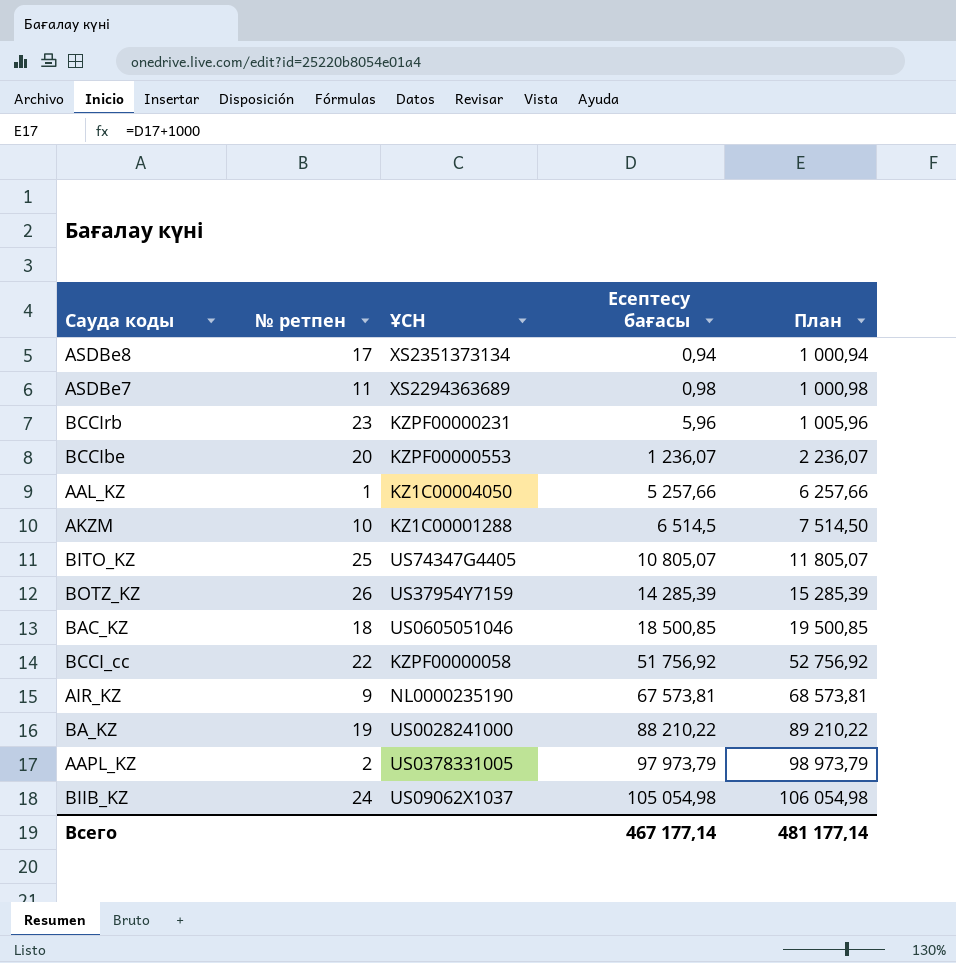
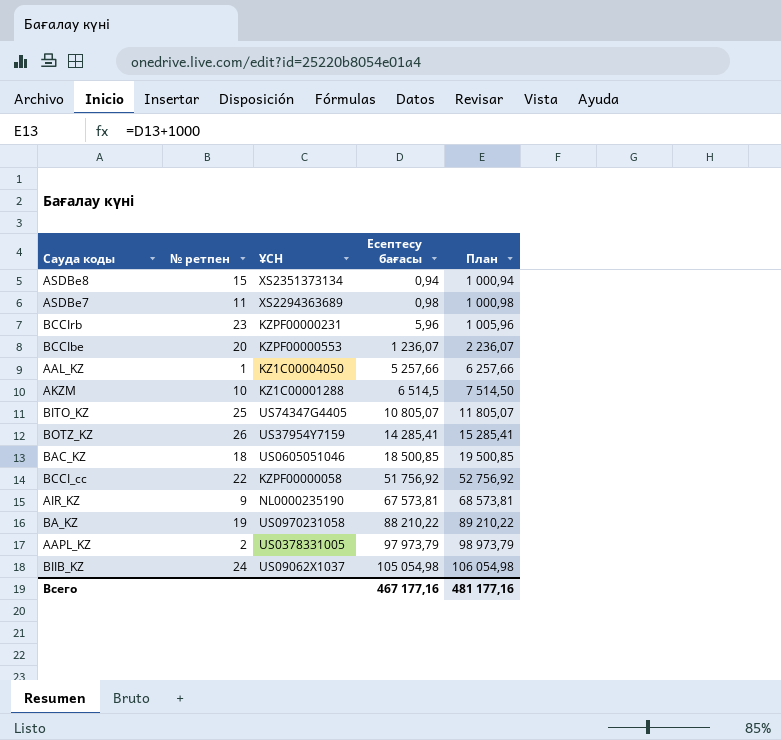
ASDBe8 | № ретпен: 17 -> 15
BOTZ_KZ | Есептесу бағасы: 14 285,39 -> 14 285,41
BOTZ_KZ | План: 15 285,39 -> 15 285,41
BA_KZ | ҰСН: US0028241000 -> US0970231058
Всего | Есептесу бағасы: 467 177,14 -> 467 177,16
Всего | План: 481 177,14 -> 481 177,16

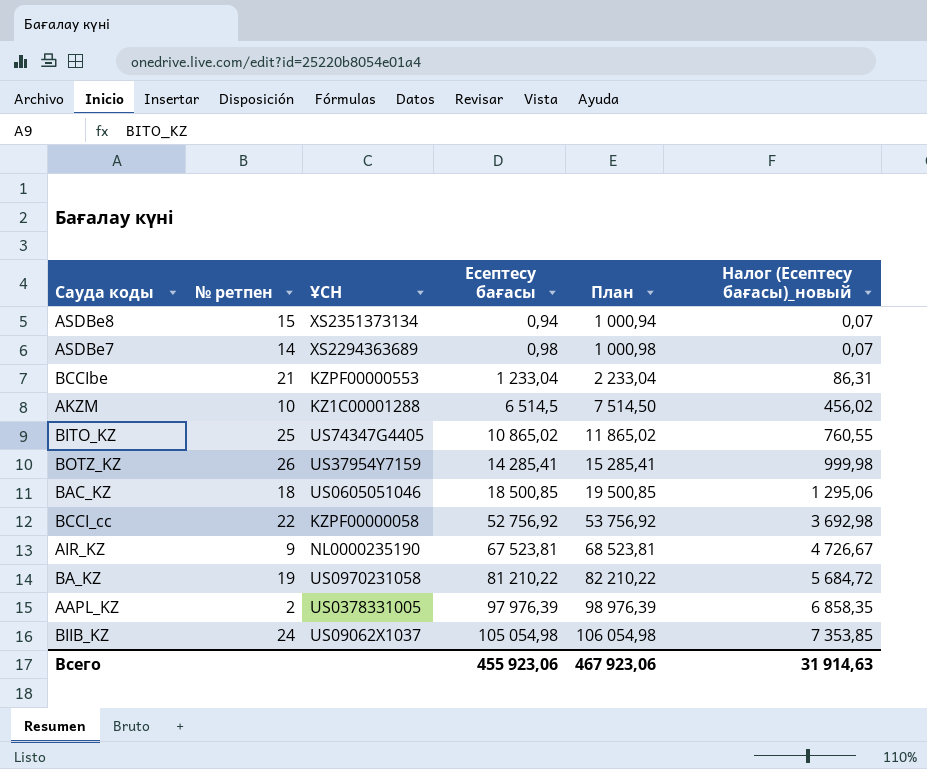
column Налог (Есептесу бағасы)_новый | formula: none -> [Есептесу бағасы] * 0,07
row BCCIrb: 23 | KZPF00000231 | 5,96 | 1 005,96 -> none
row AAL_KZ: 1 | KZ1C00004050 | 5 257,66 | 6 257,66 -> none
ASDBe7 | № ретпен: 11 -> 14
BCCIbe | № ретпен: 20 -> 21
BCCIbe | Есептесу бағасы: 1 236,07 -> 1 233,04
BCCIbe | План: 2 236,07 -> 2 233,04
BITO_KZ | Есептесу бағасы: 10 805,07 -> 10 865,02
BITO_KZ | План: 11 805,07 -> 11 865,02
BCCI_cc | Есептесу бағасы: 51 756,92 -> 52 756,92
BCCI_cc | План: 52 756,92 -> 53 756,92
AIR_KZ | Есептесу бағасы: 67 573,81 -> 67 523,81
AIR_KZ | План: 68 573,81 -> 68 523,81
BA_KZ | Есептесу бағасы: 88 210,22 -> 81 210,22
BA_KZ | План: 89 210,22 -> 82 210,22
AAPL_KZ | Есептесу бағасы: 97 973,79 -> 97 976,39
AAPL_KZ | План: 98 973,79 -> 98 976,39
Всего | Есептесу бағасы: 467 177,16 -> 455 923,06
Всего | План: 481 177,16 -> 467 923,06

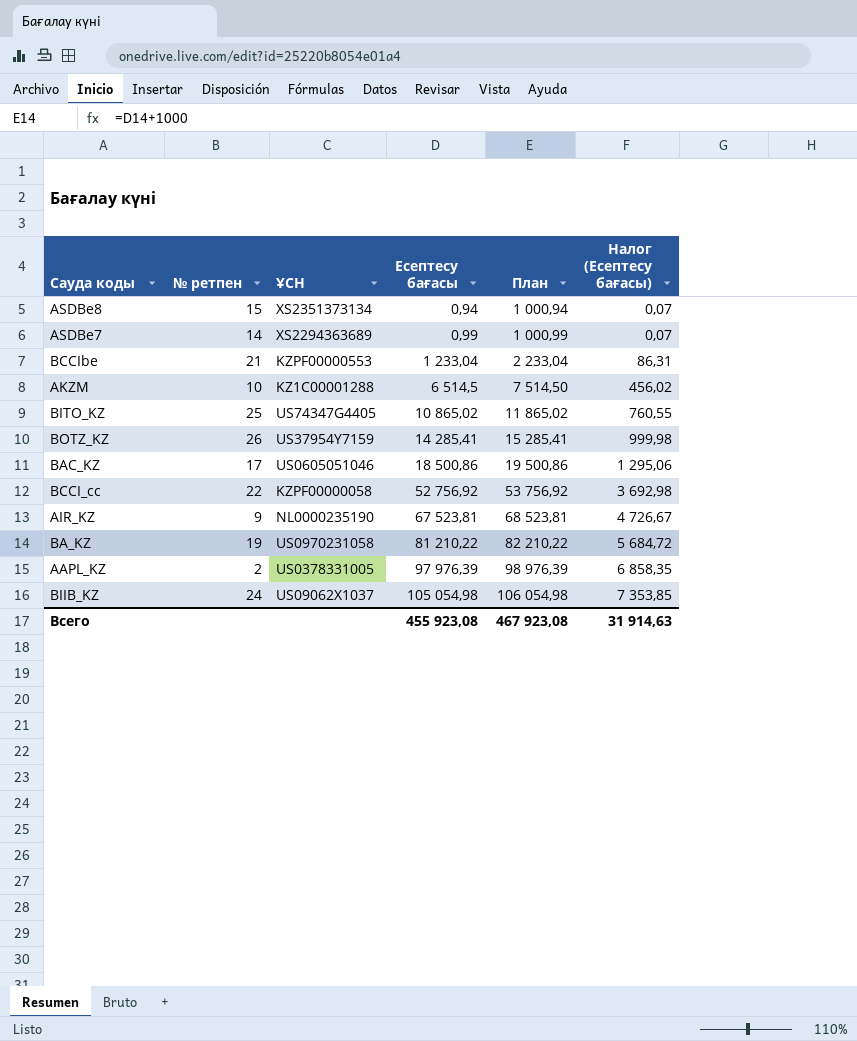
column name: Налог (Есептесу бағасы)_новый -> Налог (Есептесу бағасы)
ASDBe7 | Есептесу бағасы: 0,98 -> 0,99
ASDBe7 | План: 1 000,98 -> 1 000,99
BAC_KZ | № ретпен: 18 -> 17
BAC_KZ | Есептесу бағасы: 18 500,85 -> 18 500,86
BAC_KZ | План: 19 500,85 -> 19 500,86
Всего | Есептесу бағасы: 455 923,06 -> 455 923,08
Всего | План: 467 923,06 -> 467 923,08

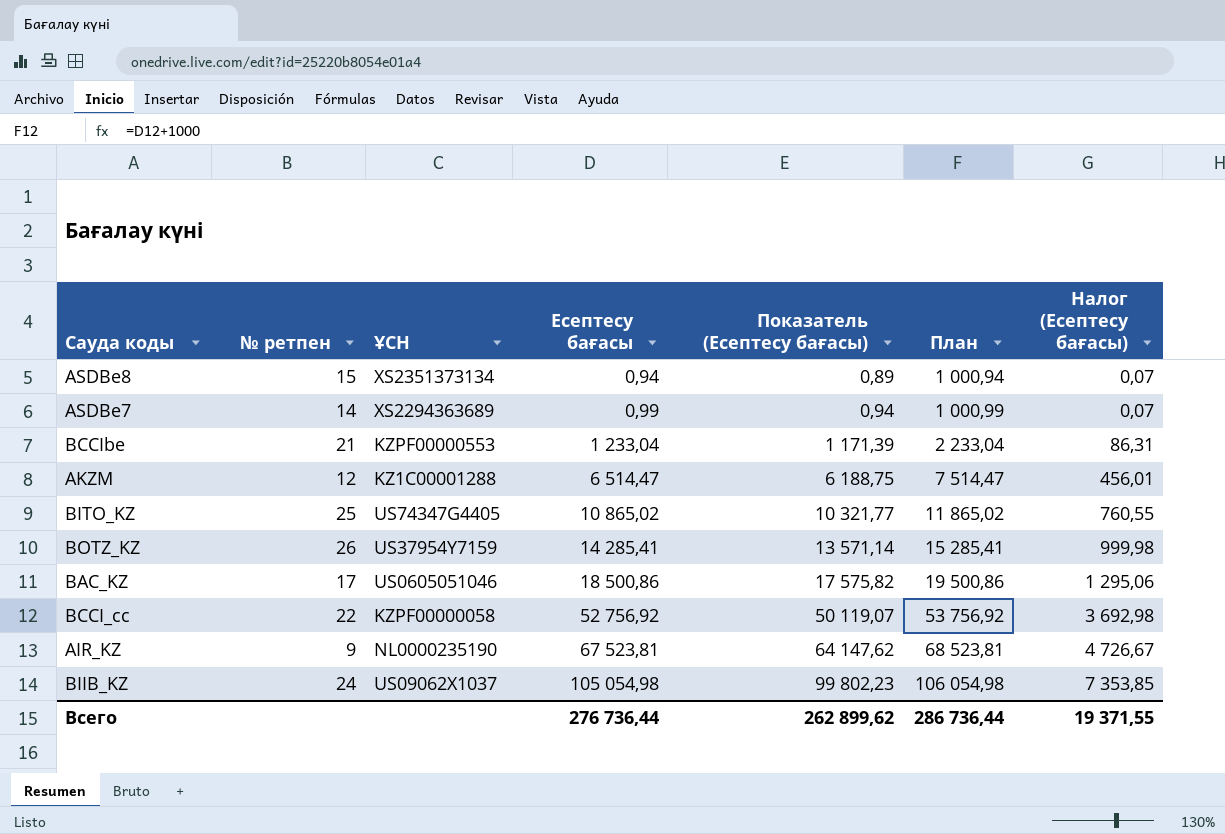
column Показатель (Есептесу бағасы) | formula: none -> [Есептесу бағасы] * 0,95
row BA_KZ: 19 | US0970231058 | 81 210,22 | 82 210,22 | 5 684,72 -> none
row AAPL_KZ: 2 | US0378331005 | 97 976,39 | 98 976,39 | 6 858,35 -> none
AKZM | № ретпен: 10 -> 12
AKZM | Есептесу бағасы: 6 514,5 -> 6 514,47
AKZM | План: 7 514,50 -> 7 514,47
AKZM | Налог (Есептесу бағасы): 456,02 -> 456,01
Всего | Есептесу бағасы: 455 923,08 -> 276 736,44
Всего | План: 467 923,08 -> 286 736,44
Всего | Налог (Есептесу бағасы): 31 914,63 -> 19 371,55

